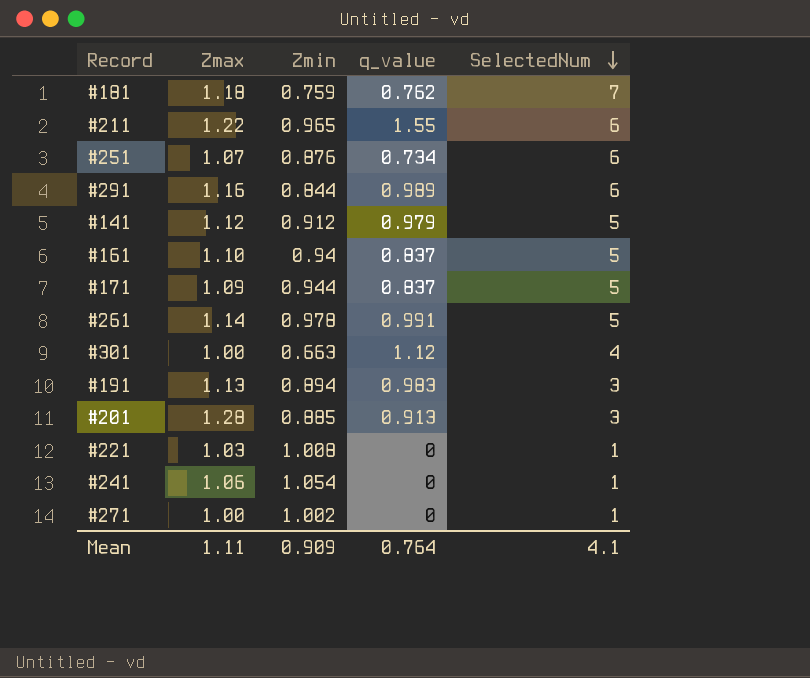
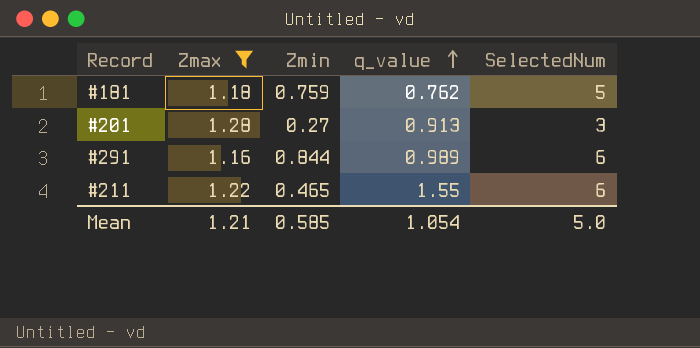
filter: none -> Zmax >= 1.16
row order: SelectedNum descending -> q_value ascending
#181 | SelectedNum: 7 -> 5
#201 | Zmin: 0.885 -> 0.27
#211 | Zmin: 0.965 -> 0.465
Mean | Zmax: 1.11 -> 1.21
Mean | Zmin: 0.909 -> 0.585
Mean | q_value: 0.764 -> 1.054
Mean | SelectedNum: 4.1 -> 5.0

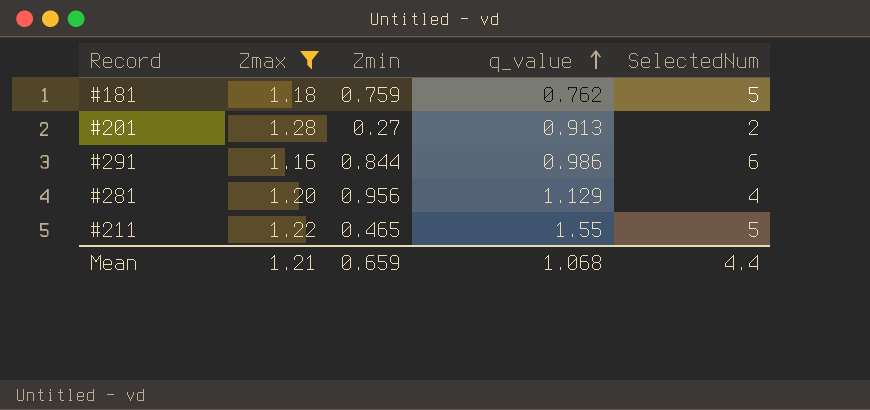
#201 | SelectedNum: 3 -> 2
#291 | q_value: 0.989 -> 0.986
row #281: none -> 1.20 | 0.956 | 1.129 | 4
#211 | SelectedNum: 6 -> 5
Mean | Zmin: 0.585 -> 0.659
Mean | q_value: 1.054 -> 1.068
Mean | SelectedNum: 5.0 -> 4.4

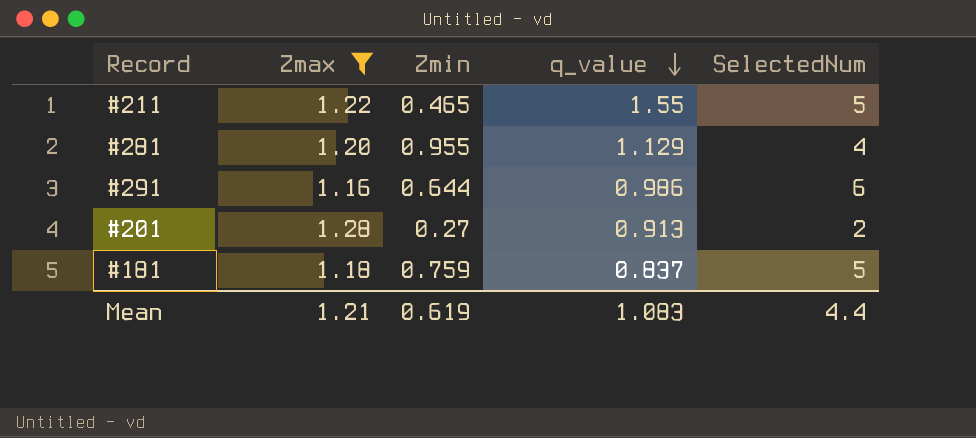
row order: q_value ascending -> q_value descending
#281 | Zmin: 0.956 -> 0.955
#291 | Zmin: 0.844 -> 0.644
#181 | q_value: 0.762 -> 0.837
Mean | Zmin: 0.659 -> 0.619
Mean | q_value: 1.068 -> 1.083

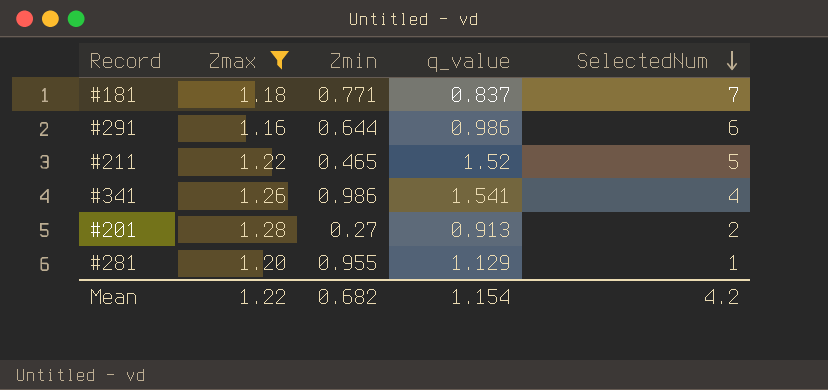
row order: q_value descending -> SelectedNum descending
#181 | Zmin: 0.759 -> 0.771
#181 | SelectedNum: 5 -> 7
#211 | q_value: 1.55 -> 1.52
row #341: none -> 1.26 | 0.986 | 1.541 | 4
#281 | SelectedNum: 4 -> 1
Mean | Zmax: 1.21 -> 1.22
Mean | Zmin: 0.619 -> 0.682
Mean | q_value: 1.083 -> 1.154
Mean | SelectedNum: 4.4 -> 4.2

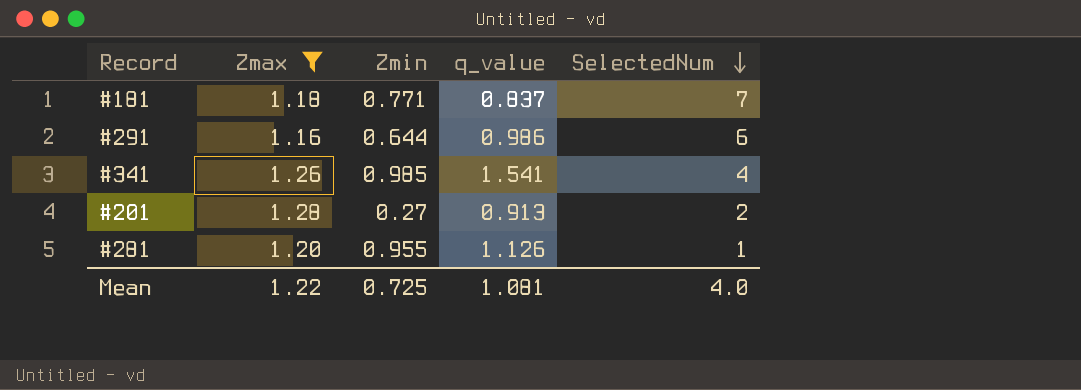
row #211: 1.22 | 0.465 | 1.52 | 5 -> none
#341 | Zmin: 0.986 -> 0.985
#281 | q_value: 1.129 -> 1.126
Mean | Zmin: 0.682 -> 0.725
Mean | q_value: 1.154 -> 1.081
Mean | SelectedNum: 4.2 -> 4.0

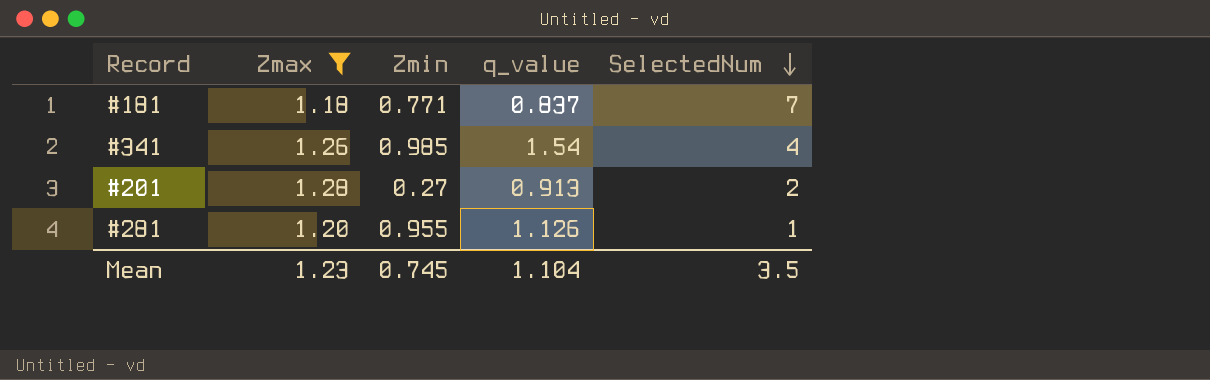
row #291: 1.16 | 0.644 | 0.986 | 6 -> none
#341 | q_value: 1.541 -> 1.54
Mean | Zmax: 1.22 -> 1.23
Mean | Zmin: 0.725 -> 0.745
Mean | q_value: 1.081 -> 1.104
Mean | SelectedNum: 4.0 -> 3.5

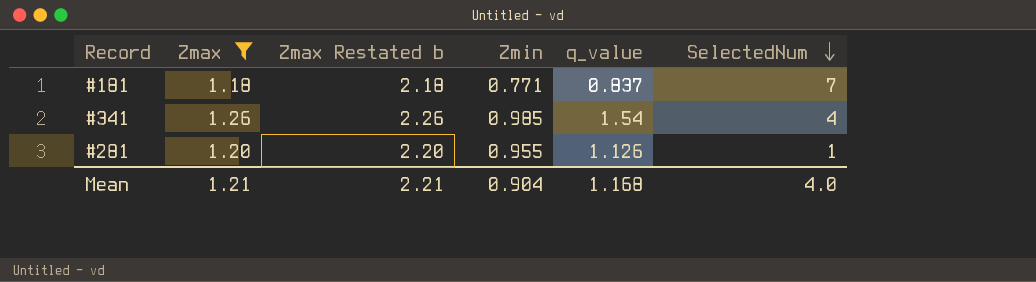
column Zmax Restated b | formula: none -> [Zmax] + 1
row #201: 1.28 | 0.27 | 0.913 | 2 -> none
Mean | Zmax: 1.23 -> 1.21
Mean | Zmin: 0.745 -> 0.904
Mean | q_value: 1.104 -> 1.168
Mean | SelectedNum: 3.5 -> 4.0

